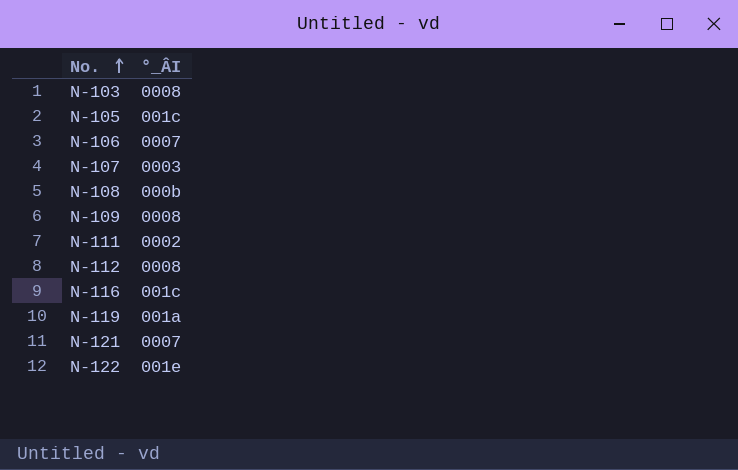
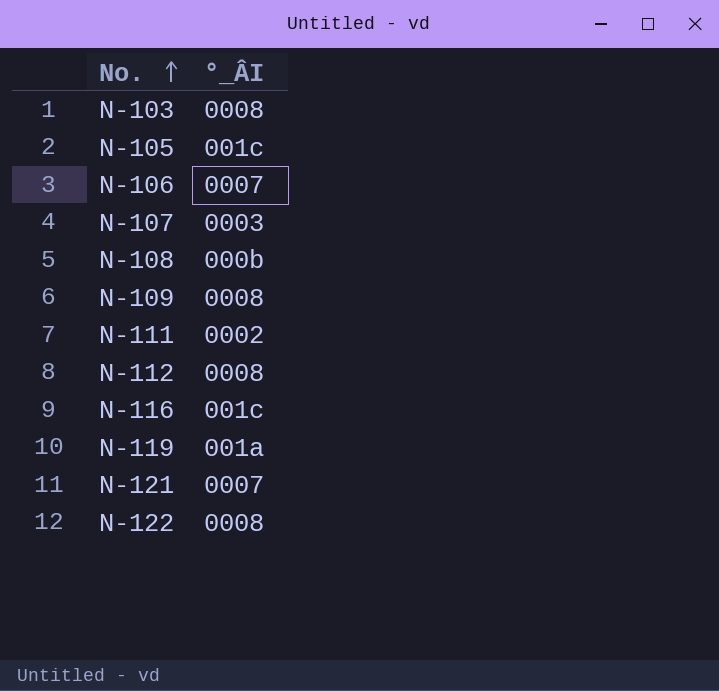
N-122 | °_ÂI: 001e -> 0008

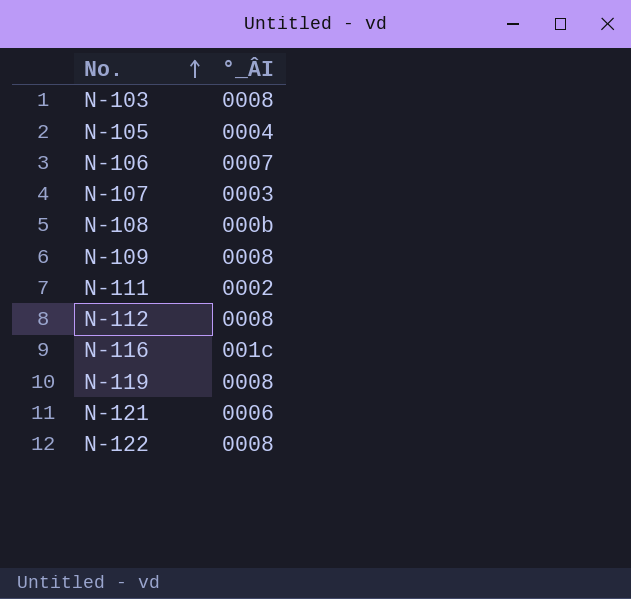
N-105 | °_ÂI: 001c -> 0004
N-119 | °_ÂI: 001a -> 0008
N-121 | °_ÂI: 0007 -> 0006

